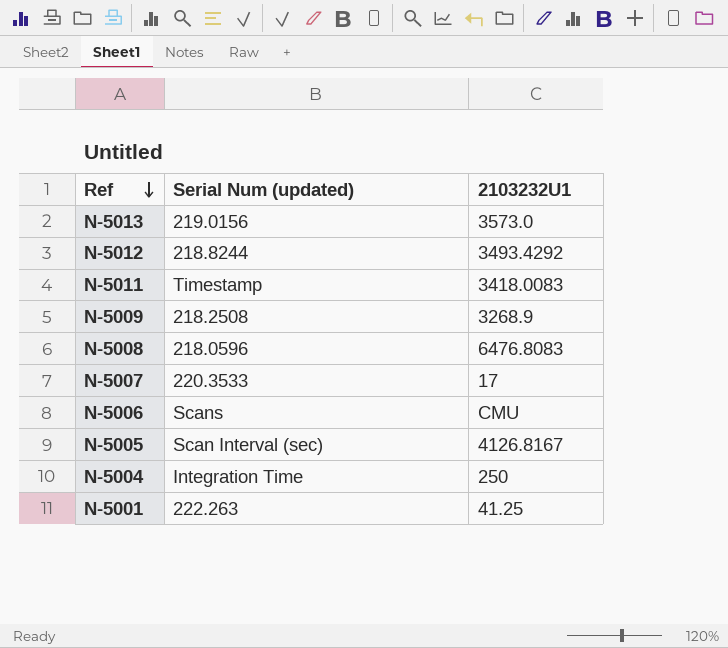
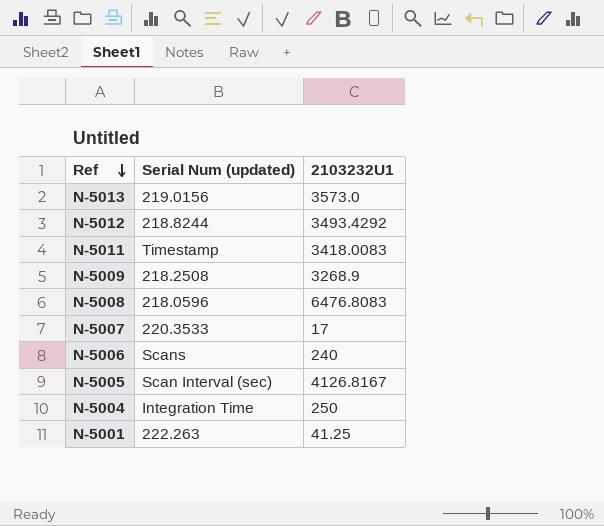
N-5006 | 2103232U1: CMU -> 240

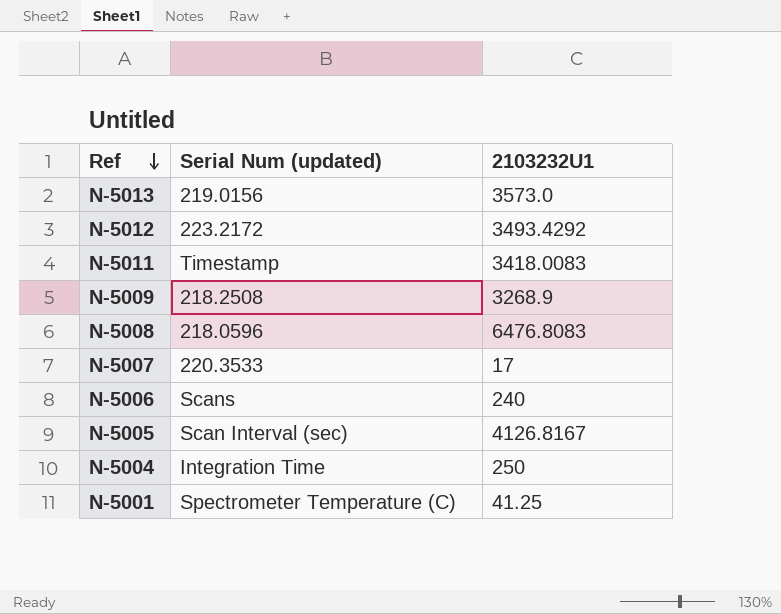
N-5012 | Serial Num (updated): 218.8244 -> 223.2172
N-5001 | Serial Num (updated): 222.263 -> Spectrometer Temperature (C)

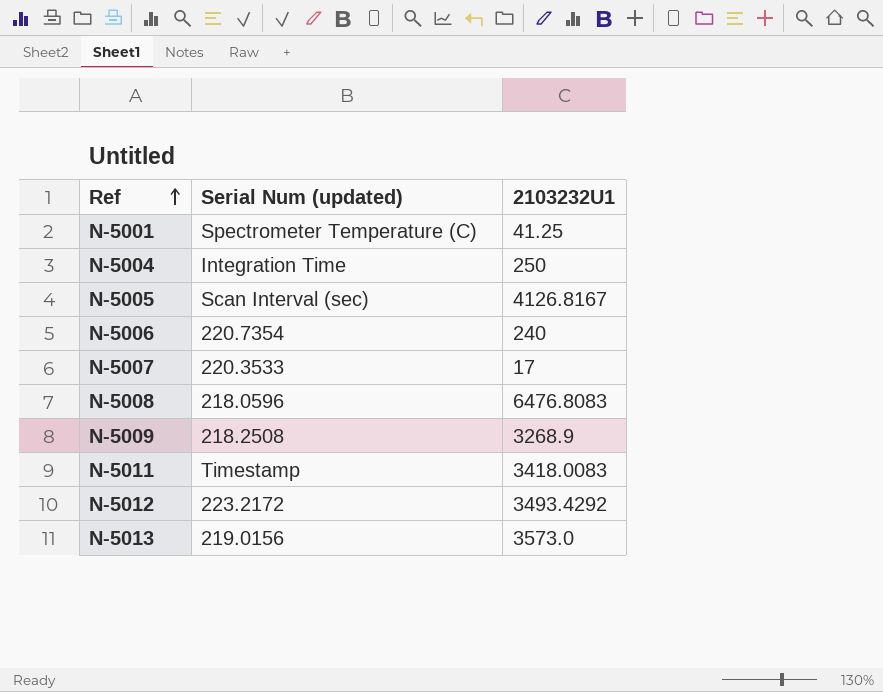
row order: Ref descending -> Ref ascending
N-5006 | Serial Num (updated): Scans -> 220.7354

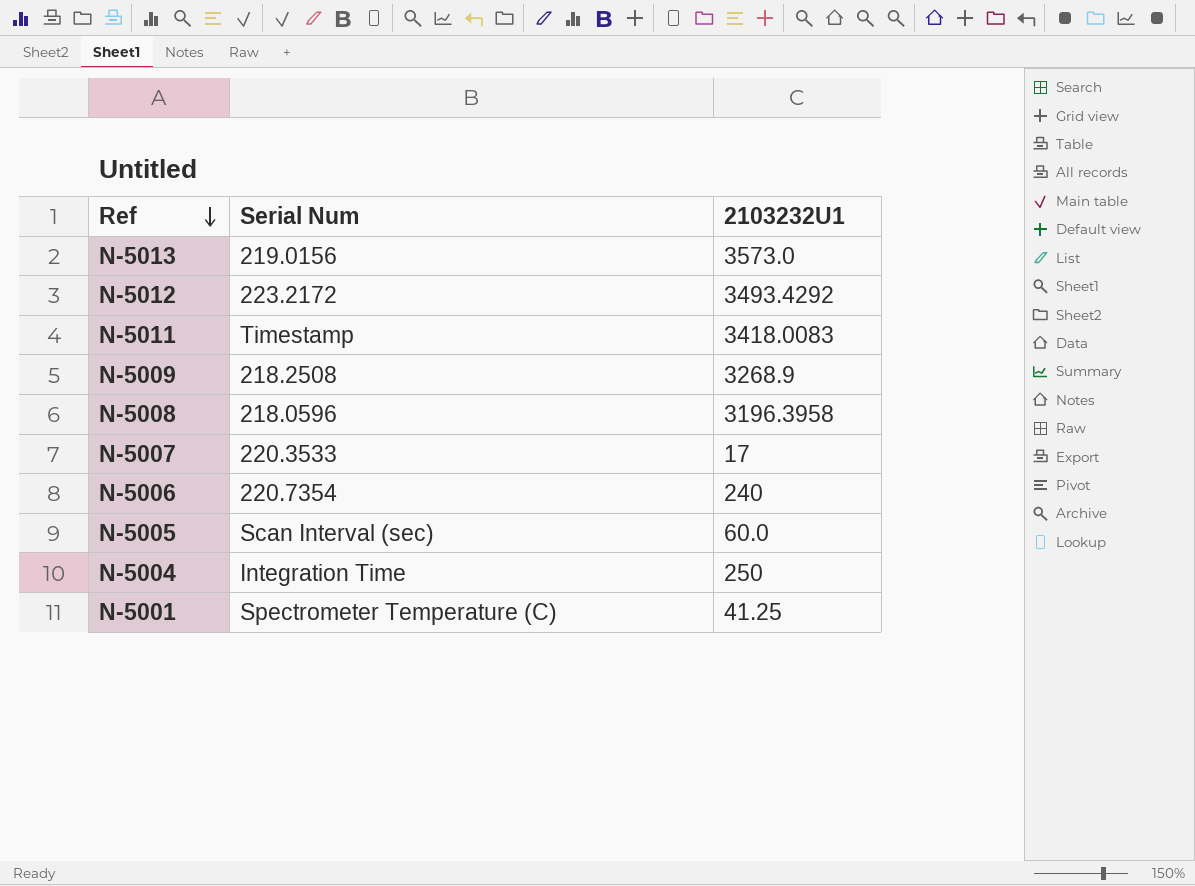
row order: Ref ascending -> Ref descending
column name: Serial Num (updated) -> Serial Num
N-5008 | 2103232U1: 6476.8083 -> 3196.3958
N-5005 | 2103232U1: 4126.8167 -> 60.0

